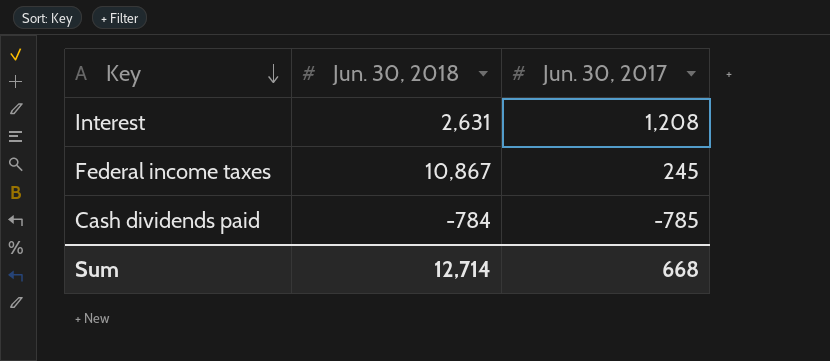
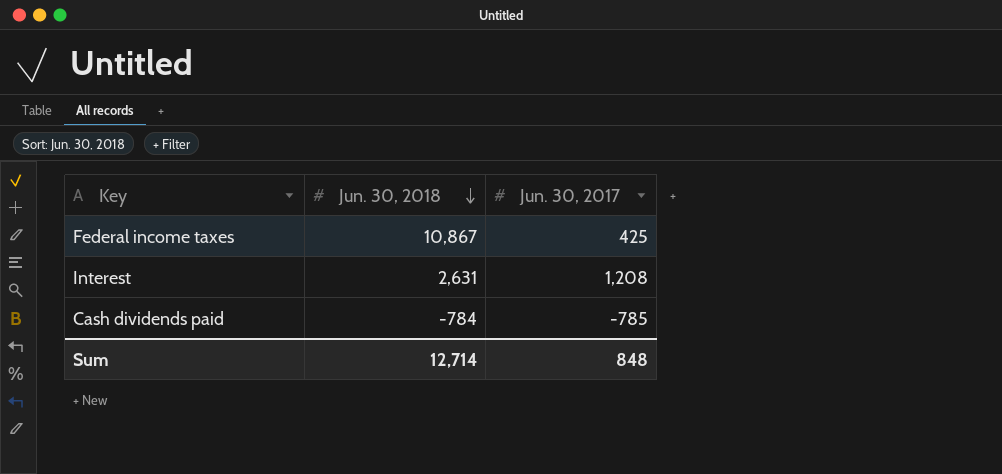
row order: Key descending -> Jun. 30, 2018 descending
Federal income taxes | Jun. 30, 2017: 245 -> 425
Sum | Jun. 30, 2017: 668 -> 848

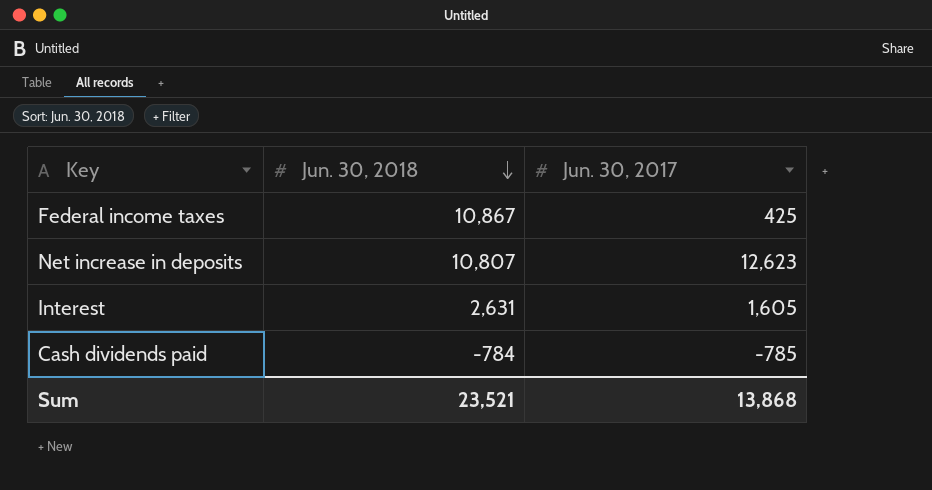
row Net increase in deposits: none -> 10,807 | 12,623
Interest | Jun. 30, 2017: 1,208 -> 1,605
Sum | Jun. 30, 2018: 12,714 -> 23,521
Sum | Jun. 30, 2017: 848 -> 13,868

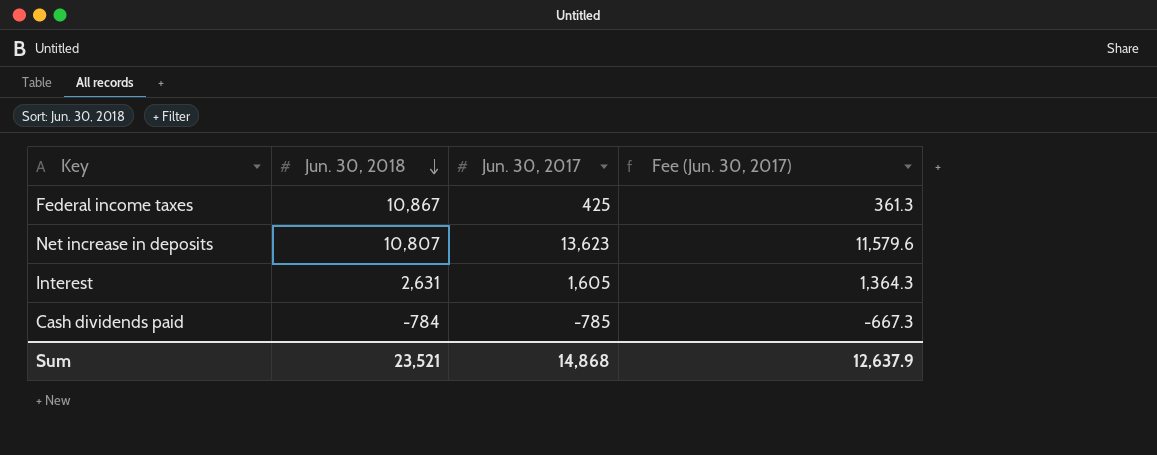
column Fee (Jun. 30, 2017) | formula: none -> [Jun. 30, 2017] * 0.85
Net increase in deposits | Jun. 30, 2017: 12,623 -> 13,623
Sum | Jun. 30, 2017: 13,868 -> 14,868

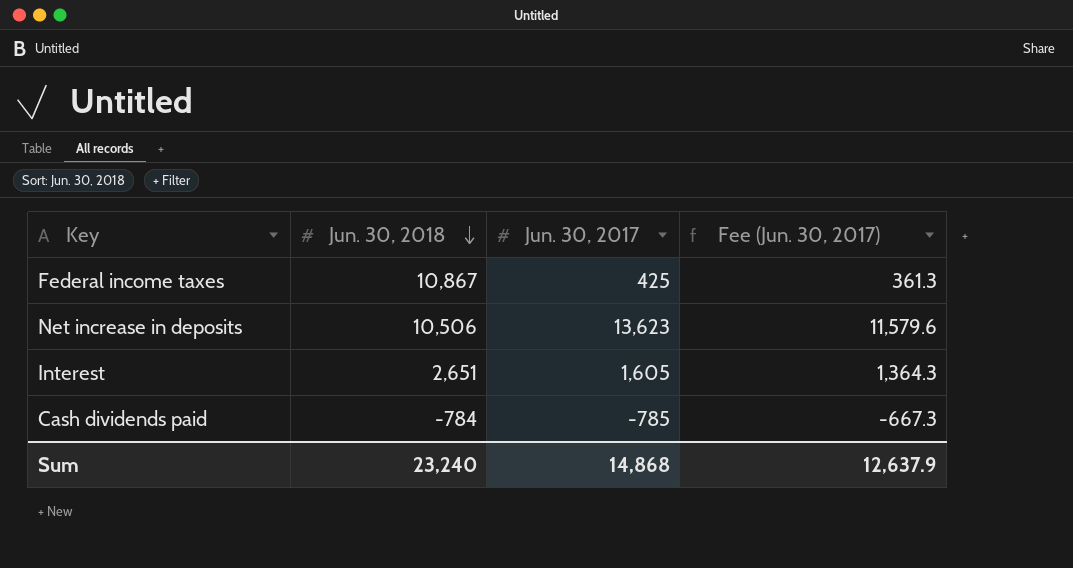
Net increase in deposits | Jun. 30, 2018: 10,807 -> 10,506
Interest | Jun. 30, 2018: 2,631 -> 2,651
Sum | Jun. 30, 2018: 23,521 -> 23,240

